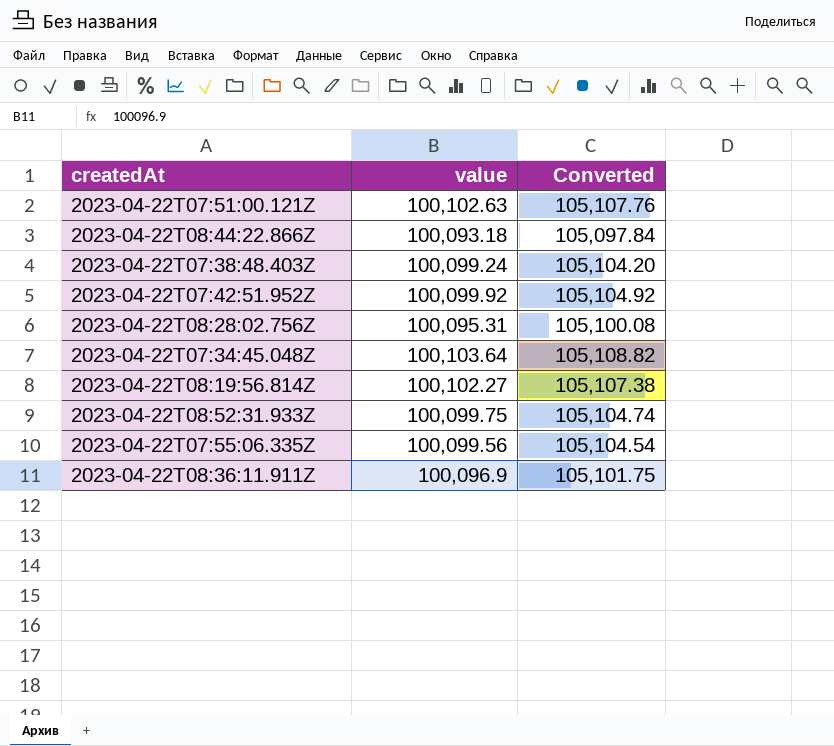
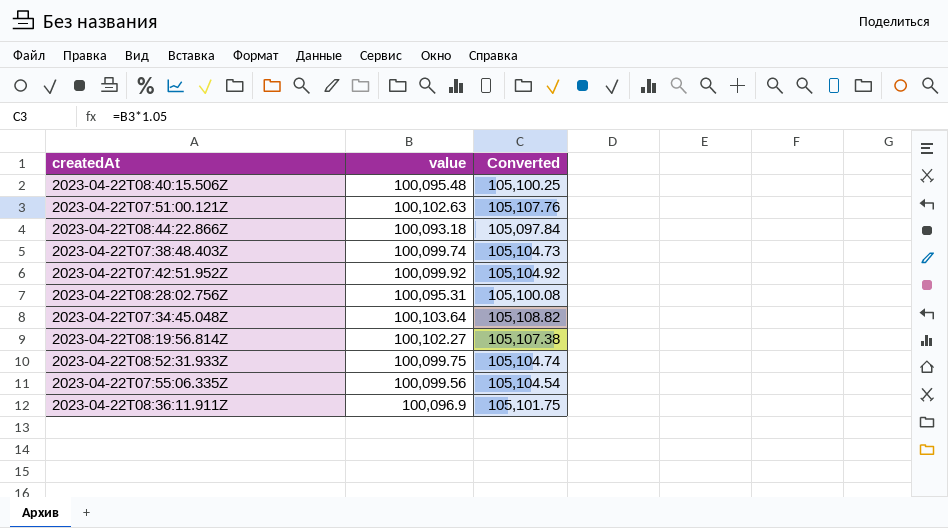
row 2023-04-22T08:40:15.506Z: none -> 100,095.48 | 105,100.25
2023-04-22T07:38:48.403Z | value: 100,099.24 -> 100,099.74
2023-04-22T07:38:48.403Z | Converted: 105,104.20 -> 105,104.73

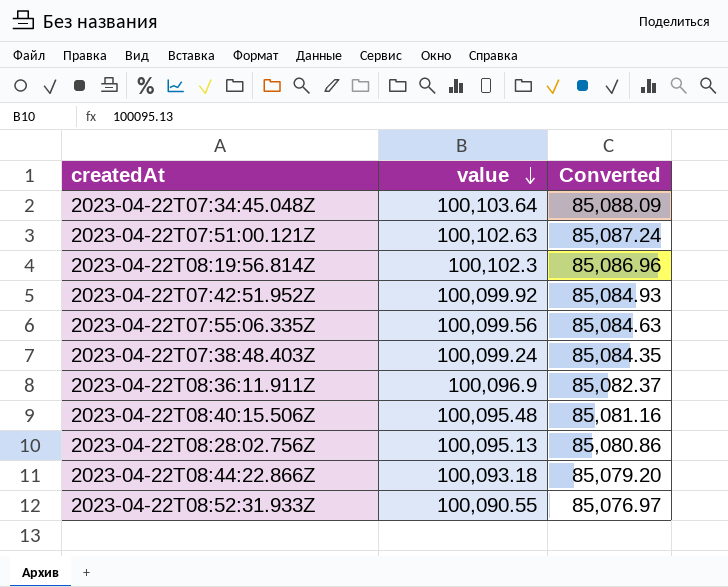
row order: none -> value descending
column Converted | formula: [value] * 1.05 -> [value] * 0.85
2023-04-22T08:19:56.814Z | value: 100,102.27 -> 100,102.3
2023-04-22T07:38:48.403Z | value: 100,099.74 -> 100,099.24
2023-04-22T08:28:02.756Z | value: 100,095.31 -> 100,095.13
2023-04-22T08:52:31.933Z | value: 100,099.75 -> 100,090.55

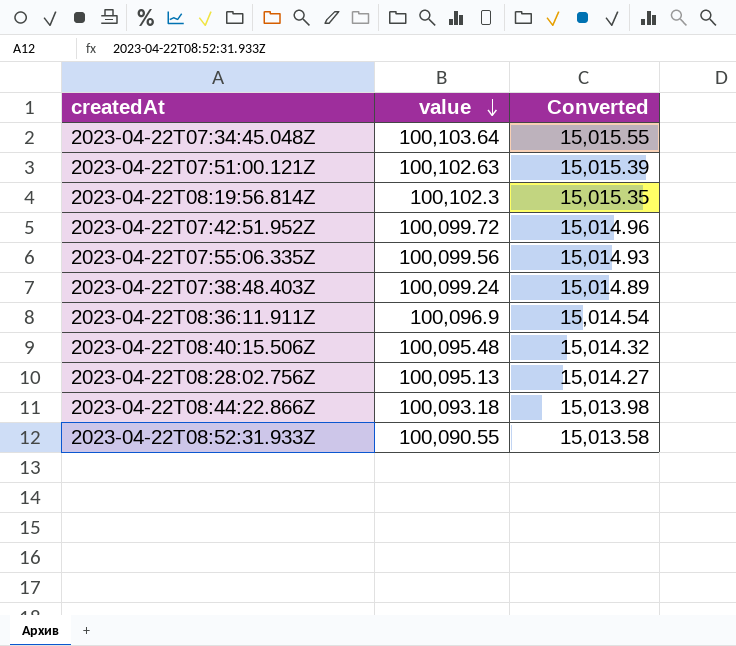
column Converted | formula: [value] * 0.85 -> [value] * 0.15
2023-04-22T07:42:51.952Z | value: 100,099.92 -> 100,099.72

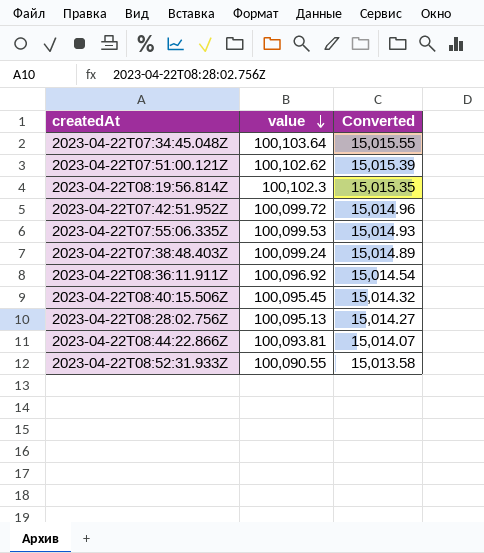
2023-04-22T07:51:00.121Z | value: 100,102.63 -> 100,102.62
2023-04-22T07:55:06.335Z | value: 100,099.56 -> 100,099.53
2023-04-22T08:36:11.911Z | value: 100,096.9 -> 100,096.92
2023-04-22T08:40:15.506Z | value: 100,095.48 -> 100,095.45
2023-04-22T08:44:22.866Z | value: 100,093.18 -> 100,093.81
2023-04-22T08:44:22.866Z | Converted: 15,013.98 -> 15,014.07

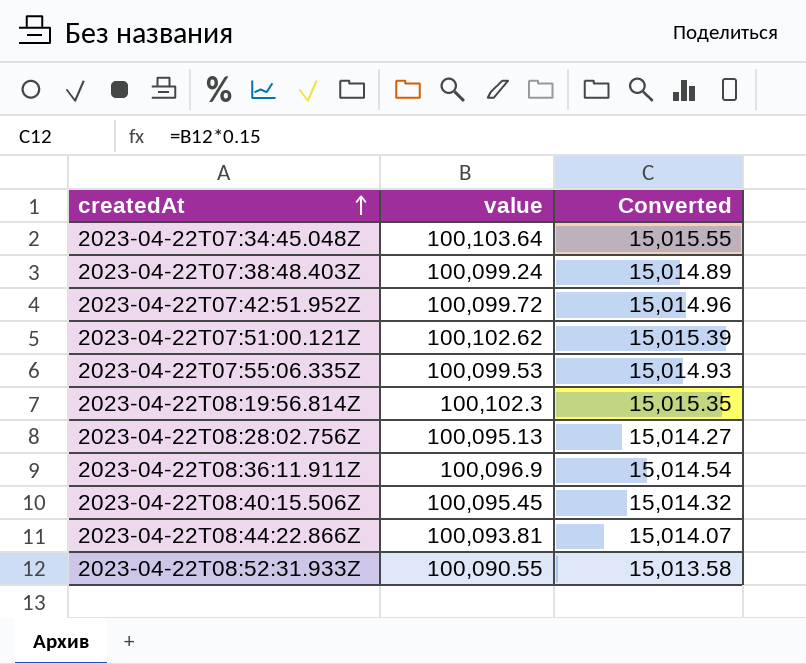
row order: value descending -> createdAt ascending
2023-04-22T08:36:11.911Z | value: 100,096.92 -> 100,096.9

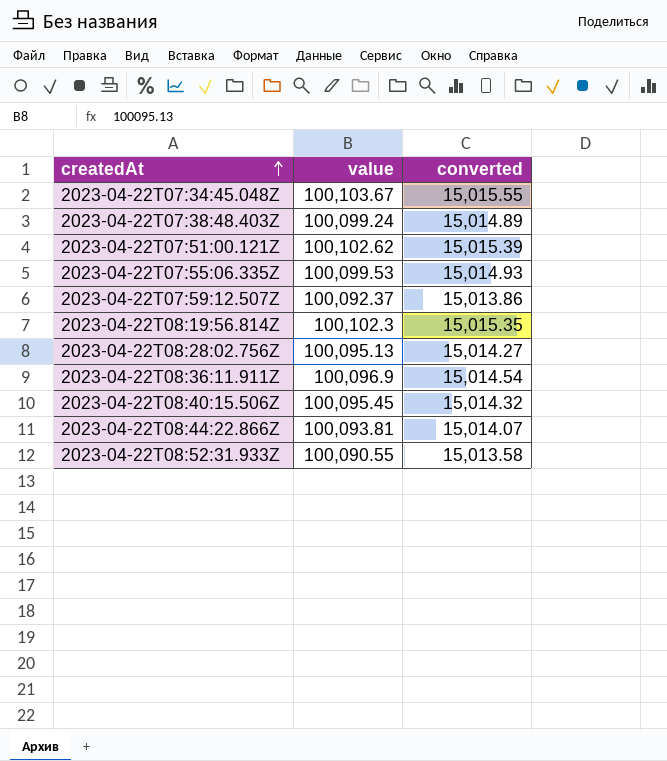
column name: Converted -> converted
row 2023-04-22T07:42:51.952Z: 100,099.72 | 15,014.96 -> none
2023-04-22T07:34:45.048Z | value: 100,103.64 -> 100,103.67
row 2023-04-22T07:59:12.507Z: none -> 100,092.37 | 15,013.86

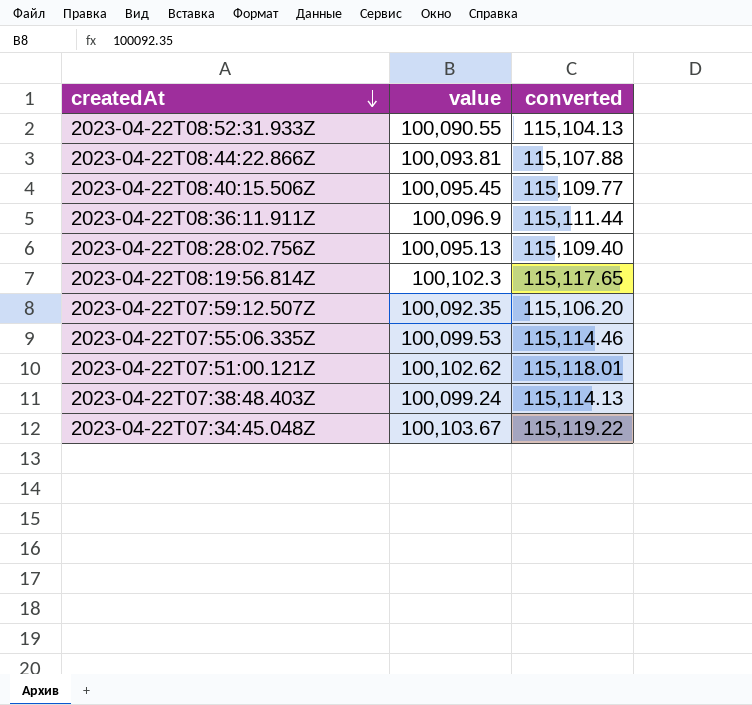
row order: createdAt ascending -> createdAt descending
column converted | formula: [value] * 0.15 -> [value] * 1.15
2023-04-22T07:59:12.507Z | value: 100,092.37 -> 100,092.35

